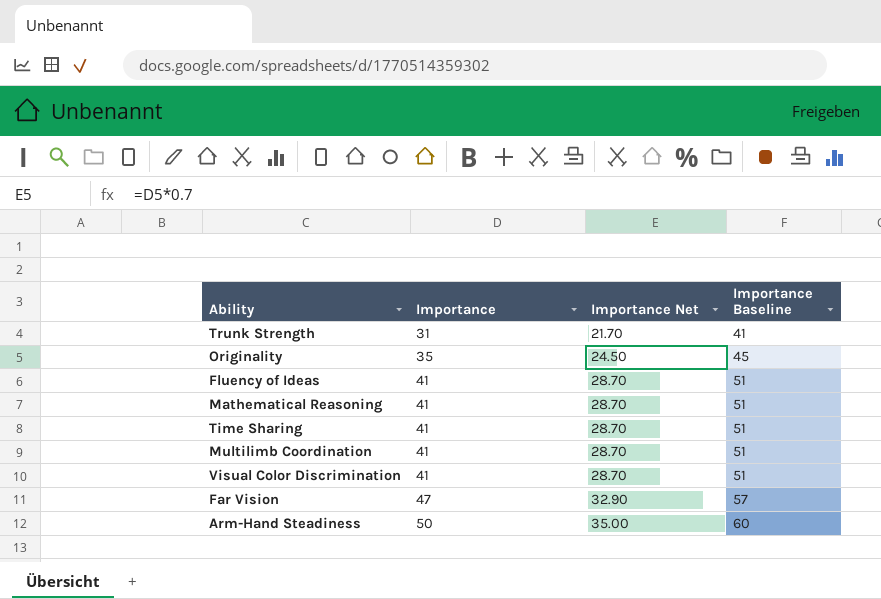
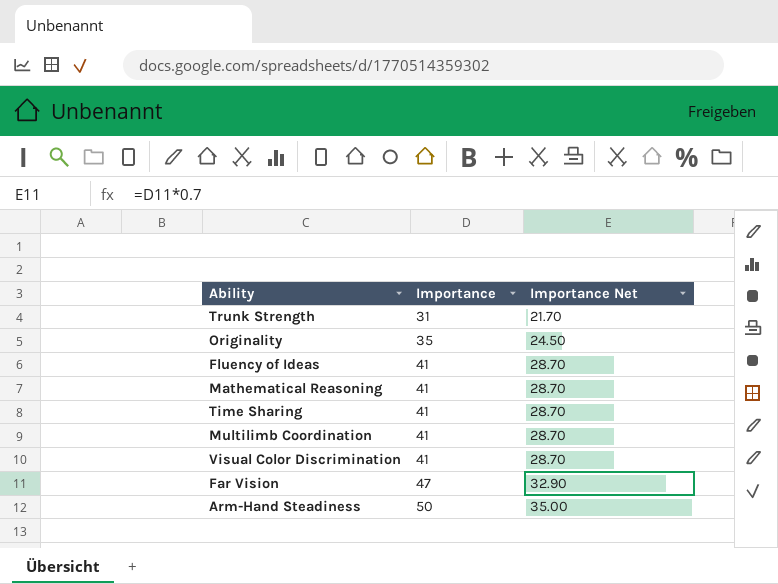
column Importance Baseline | formula: [Importance] + 10 -> none

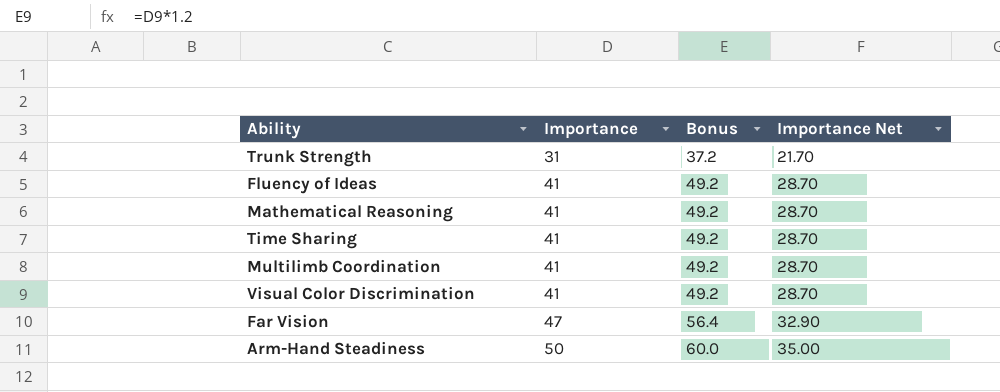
column Bonus | formula: none -> [Importance] * 1.2
row Originality: 35 | 24.50 -> none

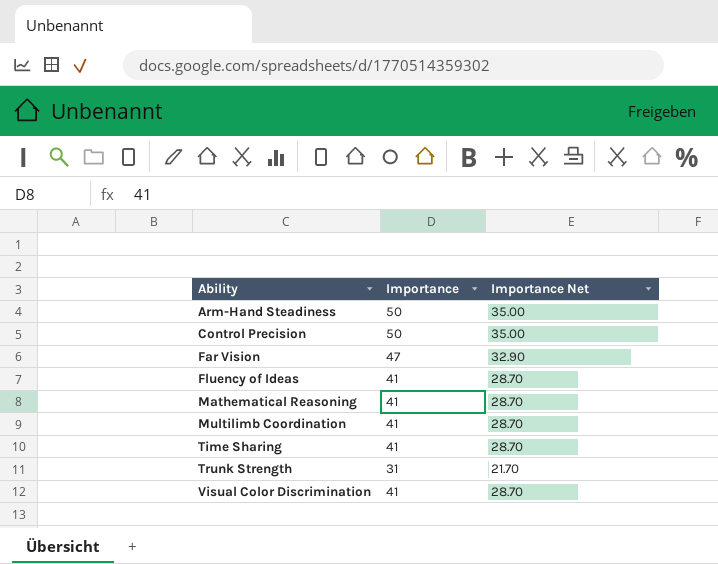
row order: Importance ascending -> Ability ascending
column Bonus | formula: [Importance] * 1.2 -> none
row Control Precision: none -> 50 | 35.00

